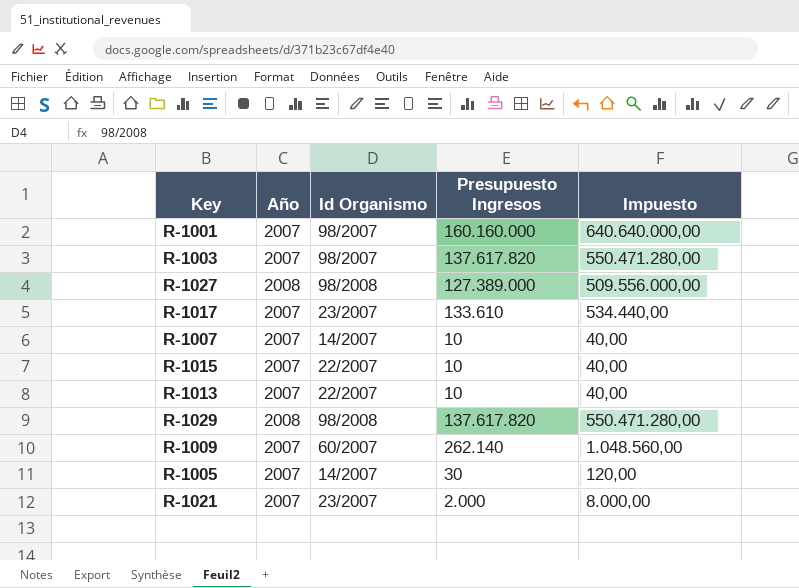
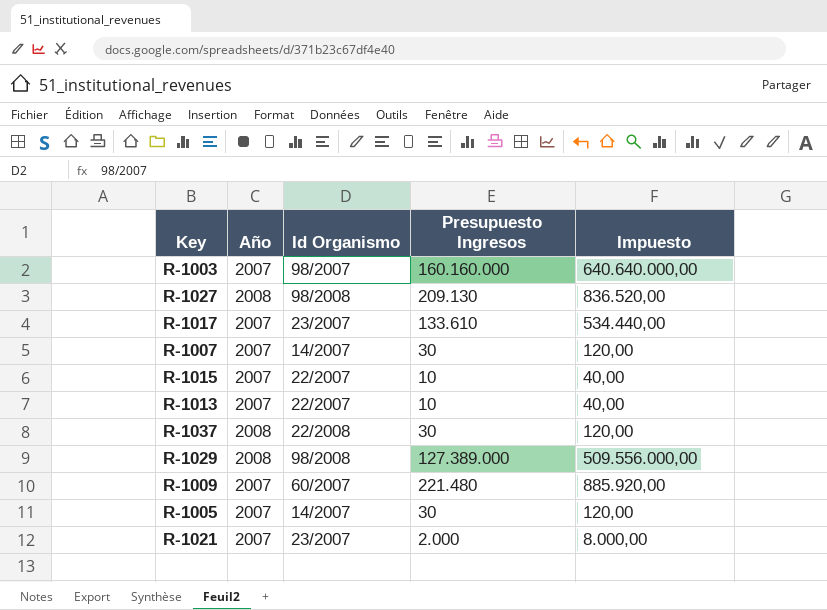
row R-1001: 2007 | 98/2007 | 160.160.000 | 640.640.000,00 -> none
R-1003 | Presupuesto Ingresos: 137.617.820 -> 160.160.000
R-1003 | Impuesto: 550.471.280,00 -> 640.640.000,00
R-1027 | Presupuesto Ingresos: 127.389.000 -> 209.130
R-1027 | Impuesto: 509.556.000,00 -> 836.520,00
R-1007 | Presupuesto Ingresos: 10 -> 30
R-1007 | Impuesto: 40,00 -> 120,00
row R-1037: none -> 2008 | 22/2008 | 30 | 120,00
R-1029 | Presupuesto Ingresos: 137.617.820 -> 127.389.000
R-1029 | Impuesto: 550.471.280,00 -> 509.556.000,00
R-1009 | Presupuesto Ingresos: 262.140 -> 221.480
R-1009 | Impuesto: 1.048.560,00 -> 885.920,00

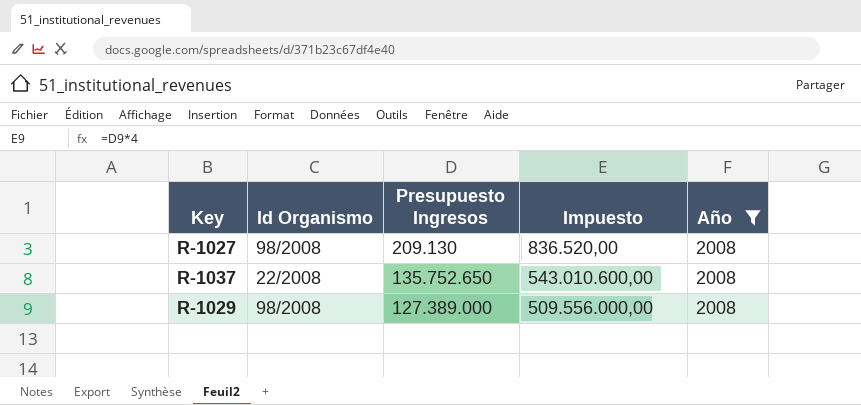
filter: none -> Año = 2008
column Año | position: 2 -> 5
R-1037 | Presupuesto Ingresos: 30 -> 135.752.650
R-1037 | Impuesto: 120,00 -> 543.010.600,00

